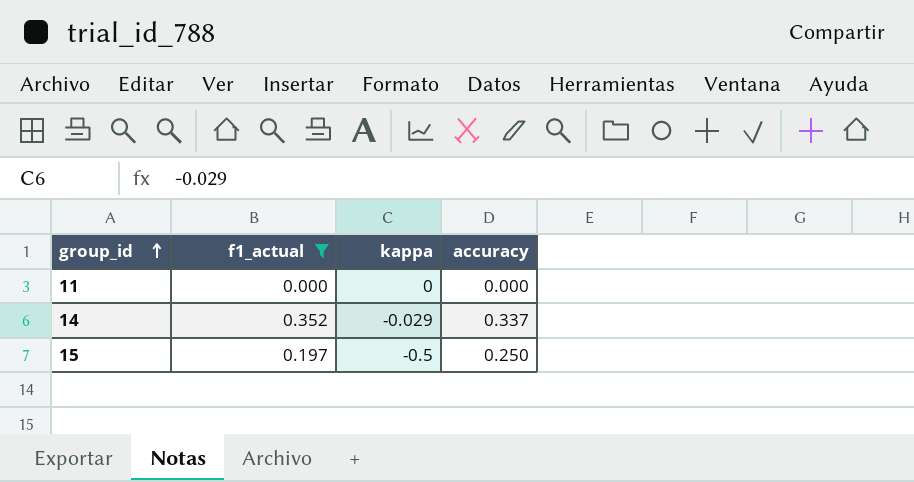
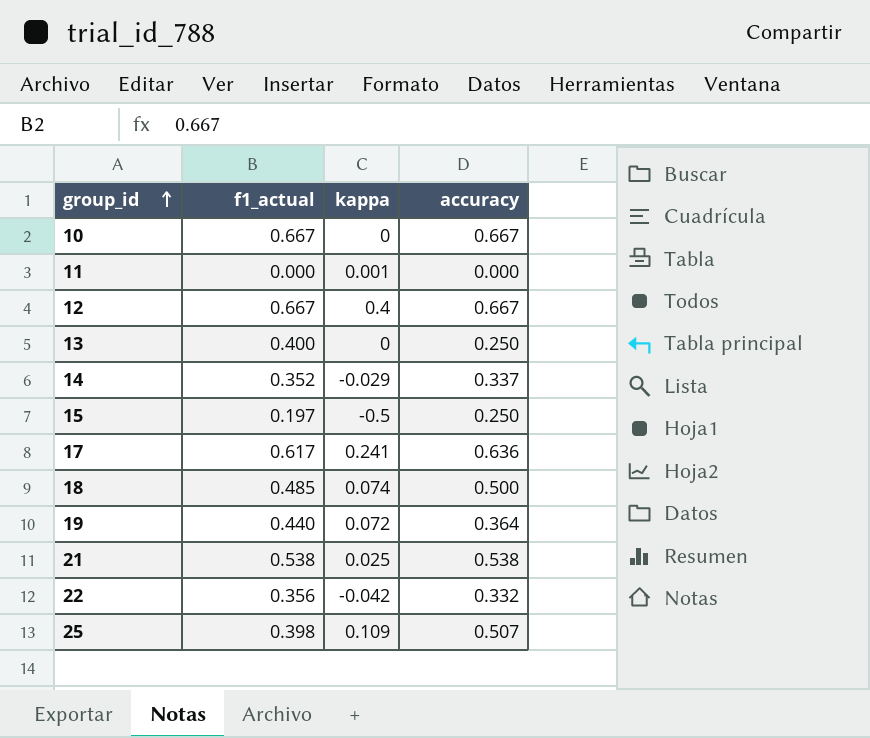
filter: f1_actual <= 0.352 -> none
11 | kappa: 0 -> 0.001

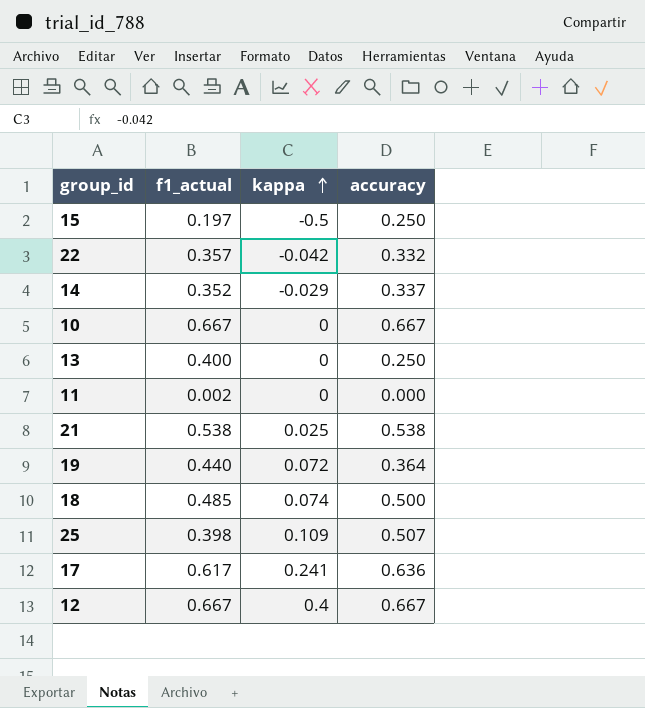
row order: group_id ascending -> kappa ascending
22 | f1_actual: 0.356 -> 0.357
11 | f1_actual: 0.000 -> 0.002
11 | kappa: 0.001 -> 0

